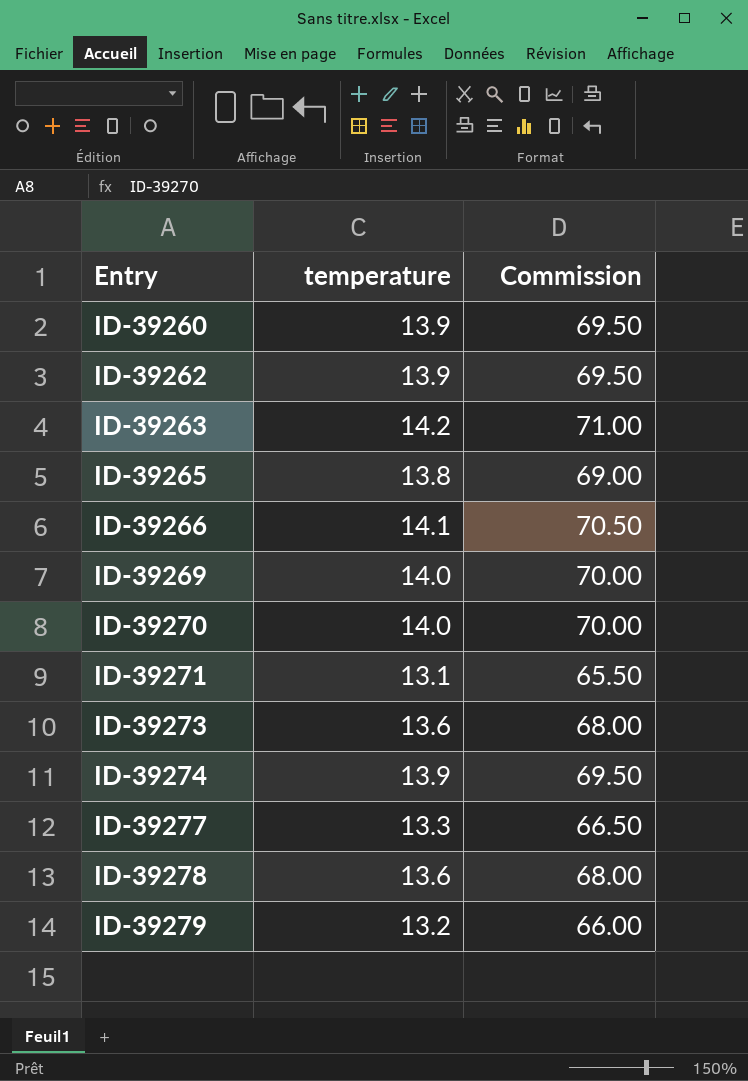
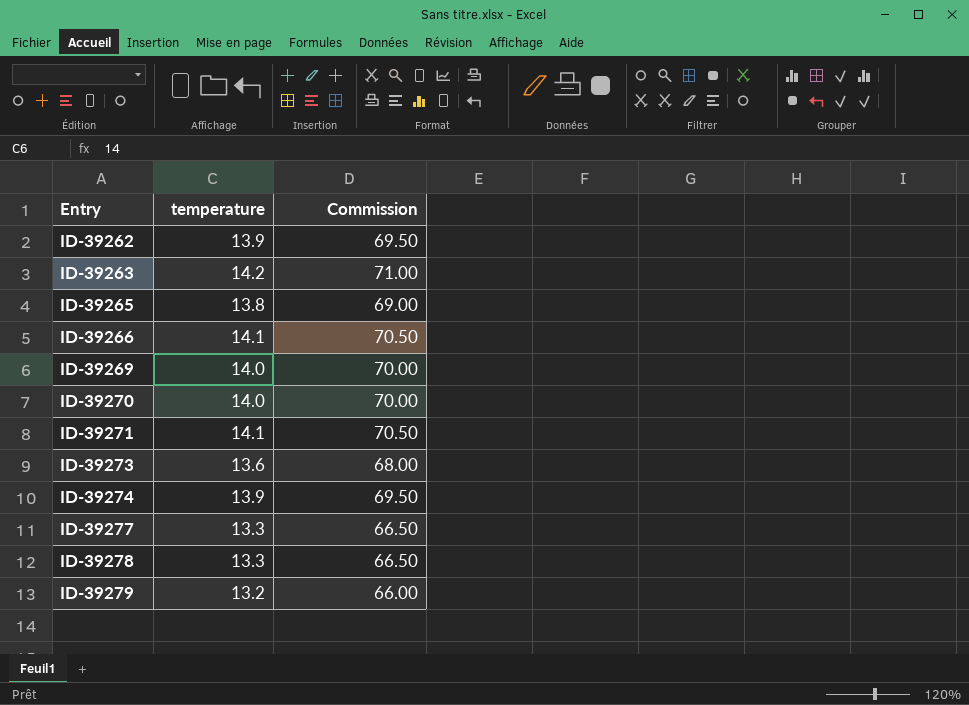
row ID-39260: 13.9 | 69.50 -> none
ID-39271 | temperature: 13.1 -> 14.1
ID-39271 | Commission: 65.50 -> 70.50
ID-39278 | temperature: 13.6 -> 13.3
ID-39278 | Commission: 68.00 -> 66.50

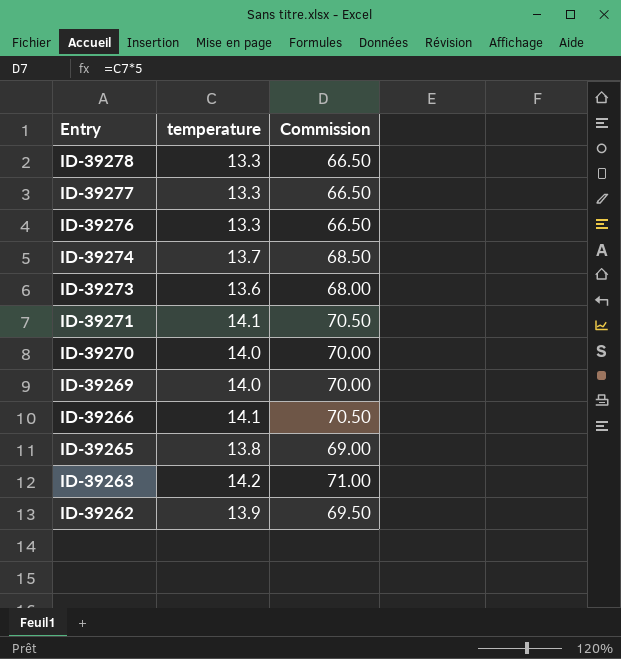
row order: Entry ascending -> Entry descending
row ID-39279: 13.2 | 66.00 -> none
row ID-39276: none -> 13.3 | 66.50
ID-39274 | temperature: 13.9 -> 13.7
ID-39274 | Commission: 69.50 -> 68.50

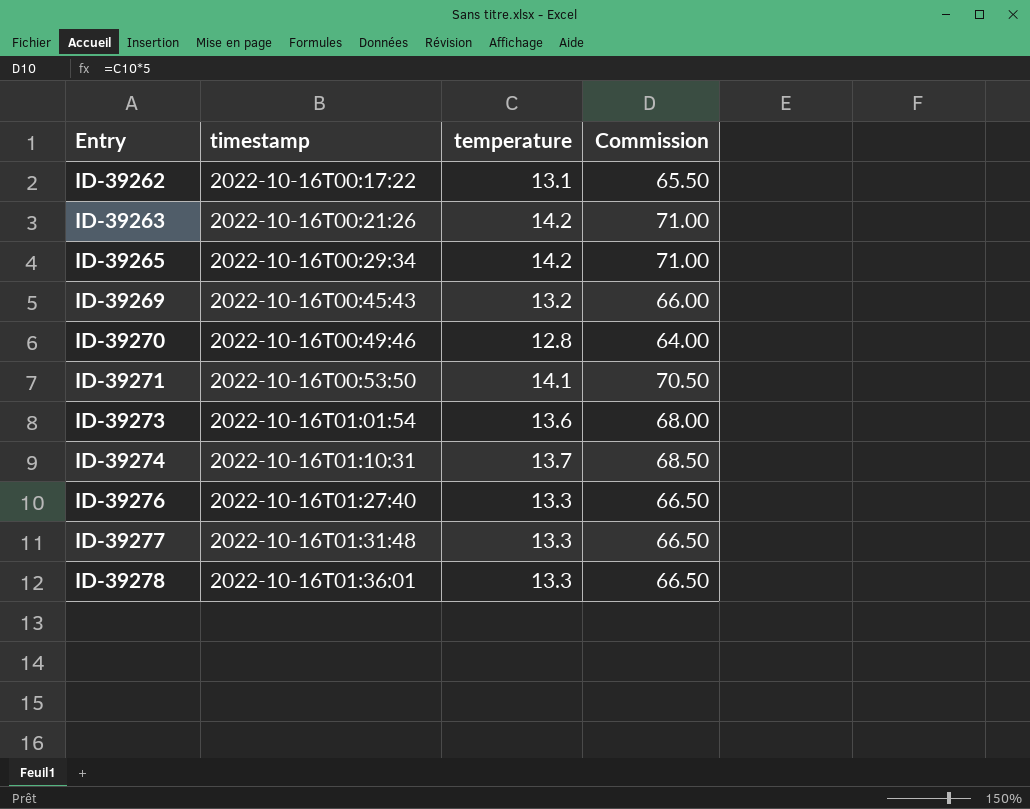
row order: Entry descending -> Entry ascending
column timestamp | position: none -> 2
row ID-39266: 14.1 | 70.50 -> none
ID-39262 | temperature: 13.9 -> 13.1
ID-39262 | Commission: 69.50 -> 65.50
ID-39265 | temperature: 13.8 -> 14.2
ID-39265 | Commission: 69.00 -> 71.00
ID-39269 | temperature: 14.0 -> 13.2
ID-39269 | Commission: 70.00 -> 66.00
ID-39270 | temperature: 14.0 -> 12.8
ID-39270 | Commission: 70.00 -> 64.00

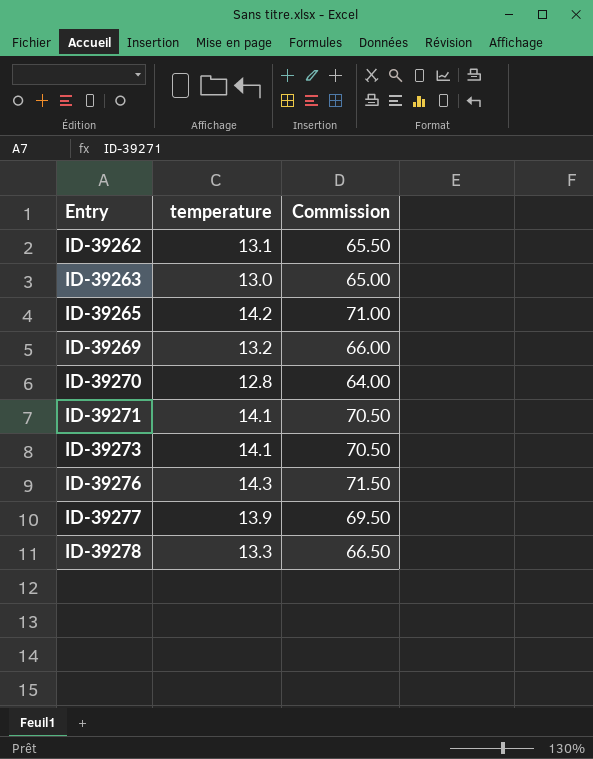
column timestamp | position: 2 -> none
row ID-39274: 2022-10-16T01:10:31 | 13.7 | 68.50 -> none
ID-39263 | temperature: 14.2 -> 13.0
ID-39263 | Commission: 71.00 -> 65.00
ID-39273 | temperature: 13.6 -> 14.1
ID-39273 | Commission: 68.00 -> 70.50
ID-39276 | temperature: 13.3 -> 14.3
ID-39276 | Commission: 66.50 -> 71.50
ID-39277 | temperature: 13.3 -> 13.9
ID-39277 | Commission: 66.50 -> 69.50

